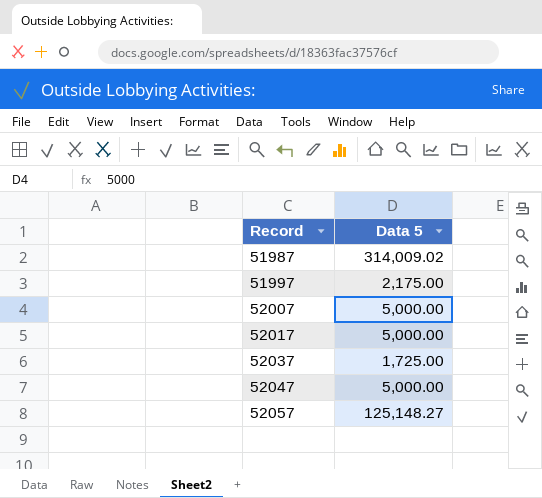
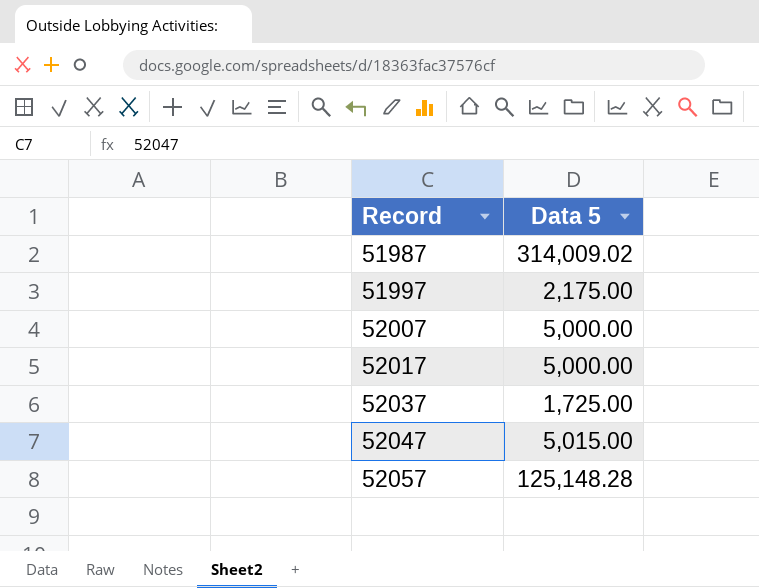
52047 | Data 5: 5,000.00 -> 5,015.00
52057 | Data 5: 125,148.27 -> 125,148.28

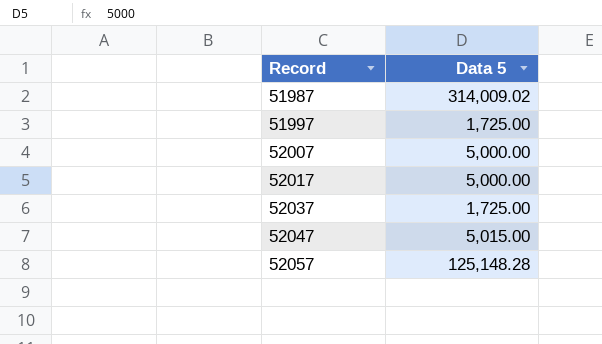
51997 | Data 5: 2,175.00 -> 1,725.00

